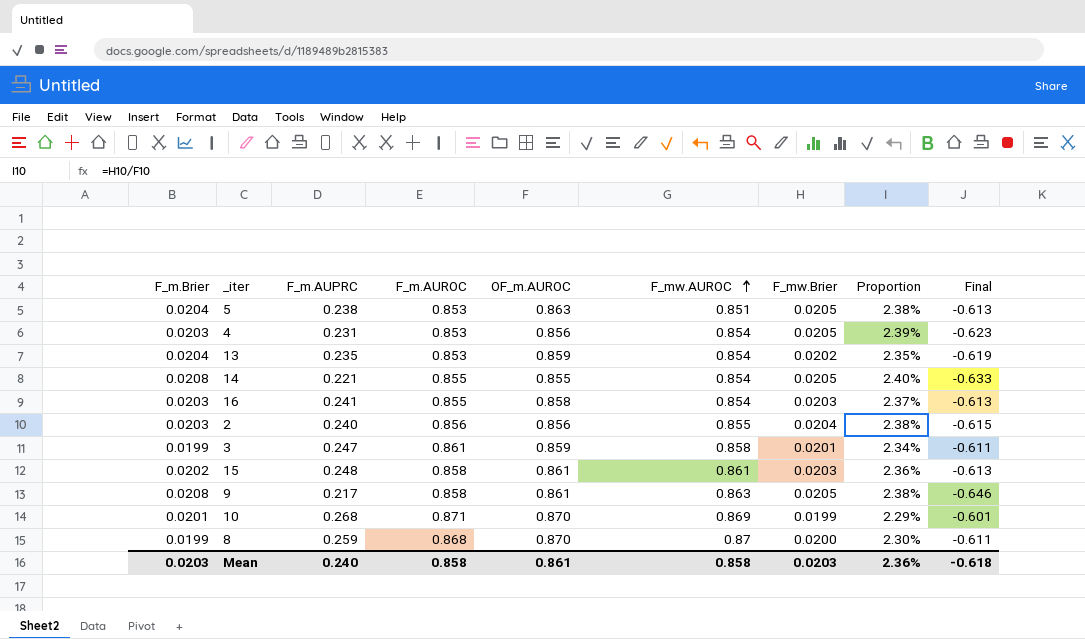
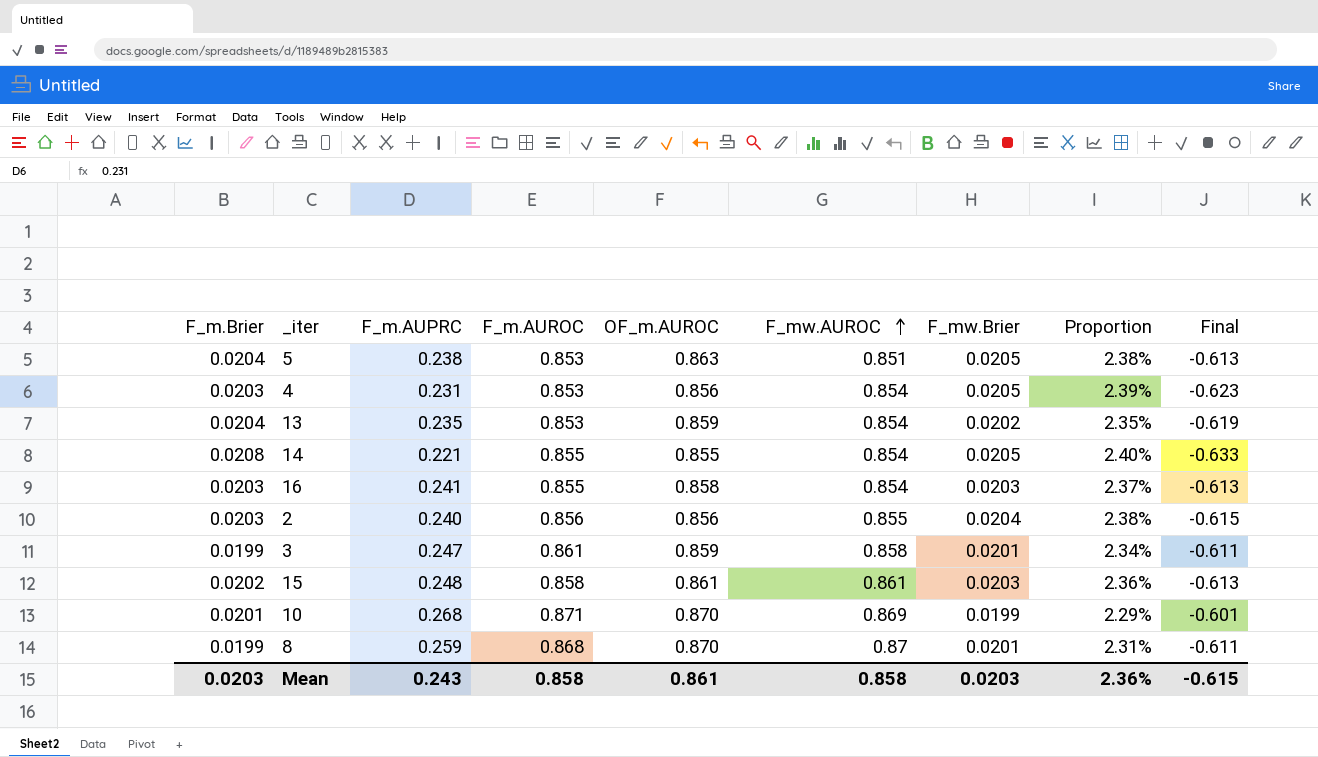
row 9: 0.0208 | 0.217 | 0.858 | 0.861 | 0.863 | 0.0205 | 2.38% | -0.646 -> none
8 | F_mw.Brier: 0.0200 -> 0.0201
8 | Proportion: 2.30% -> 2.31%
Mean | F_m.AUPRC: 0.240 -> 0.243
Mean | Final: -0.618 -> -0.615

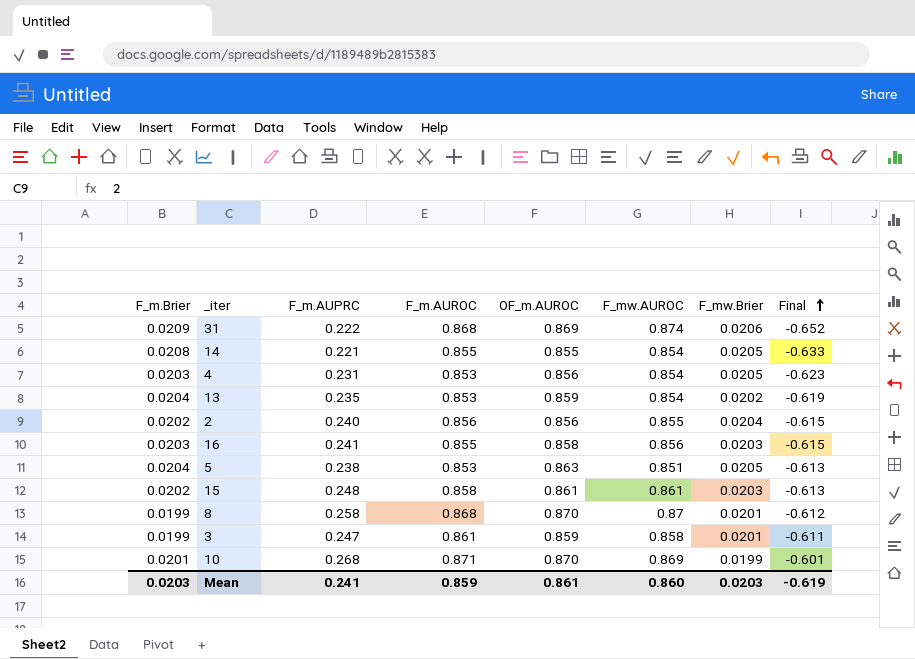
row order: F_mw.AUROC ascending -> Final ascending
column Proportion | formula: [F_mw.Brier] / [OF_m.AUROC] -> none
row 31: none -> 0.0209 | 0.222 | 0.868 | 0.869 | 0.874 | 0.0206 | -0.652
2 | F_m.Brier: 0.0203 -> 0.0202
16 | F_mw.AUROC: 0.854 -> 0.856
16 | Final: -0.613 -> -0.615
8 | F_m.AUPRC: 0.259 -> 0.258
8 | Final: -0.611 -> -0.612
Mean | F_m.AUPRC: 0.243 -> 0.241
Mean | F_m.AUROC: 0.858 -> 0.859
Mean | F_mw.AUROC: 0.858 -> 0.860
Mean | Final: -0.615 -> -0.619

